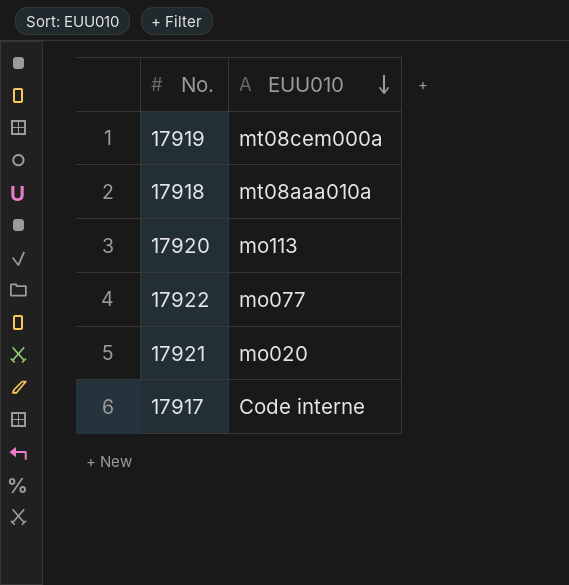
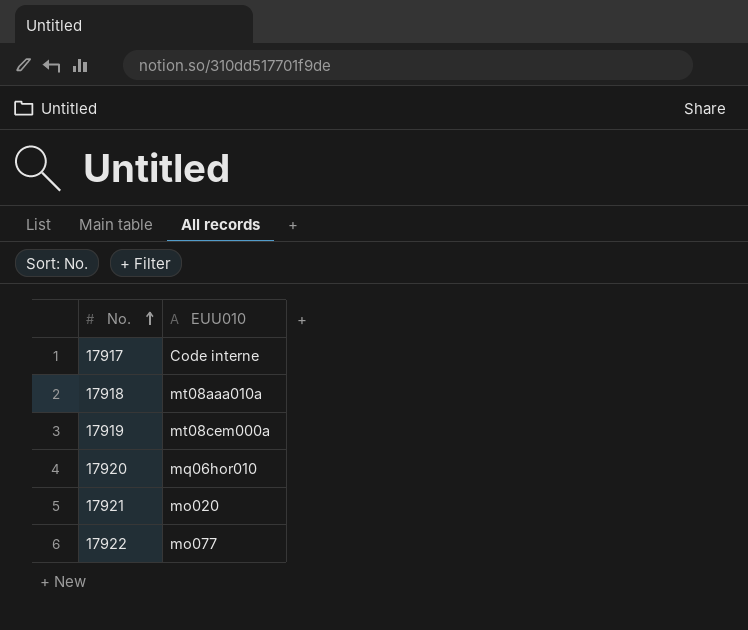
row order: EUU010 descending -> No. ascending
17920 | EUU010: mo113 -> mq06hor010

